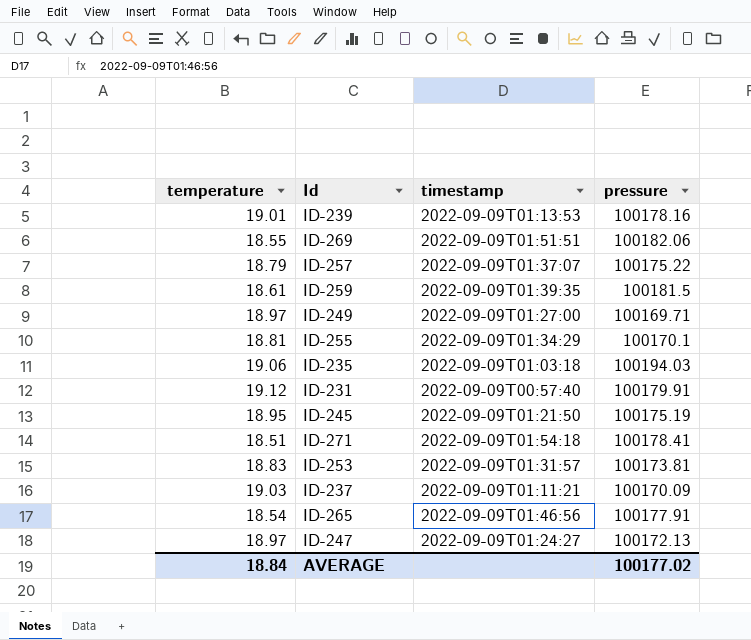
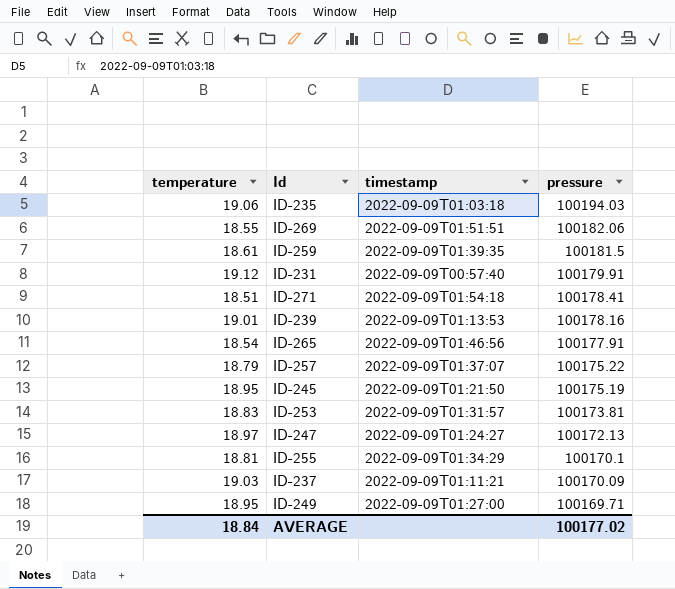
row order: none -> pressure descending
ID-249 | temperature: 18.97 -> 18.95

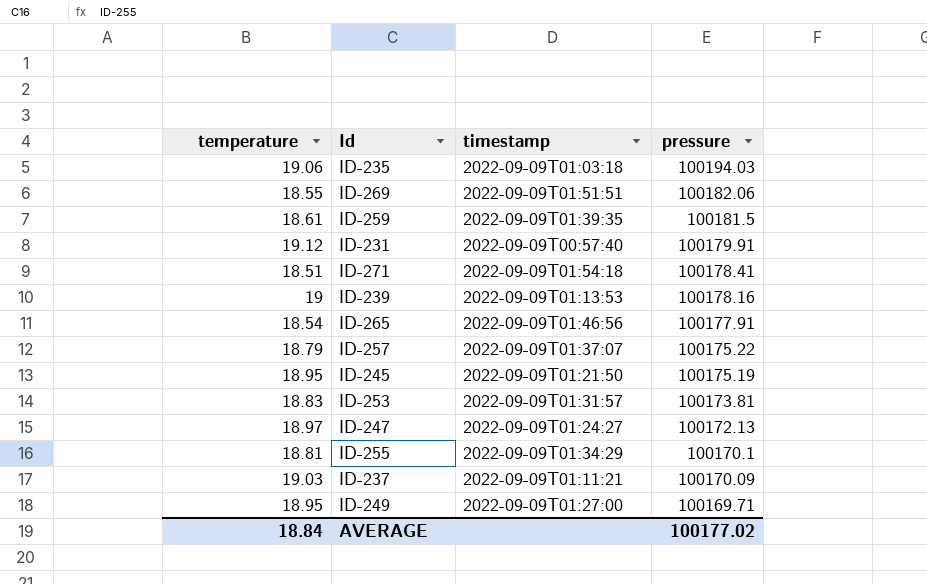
ID-239 | temperature: 19.01 -> 19

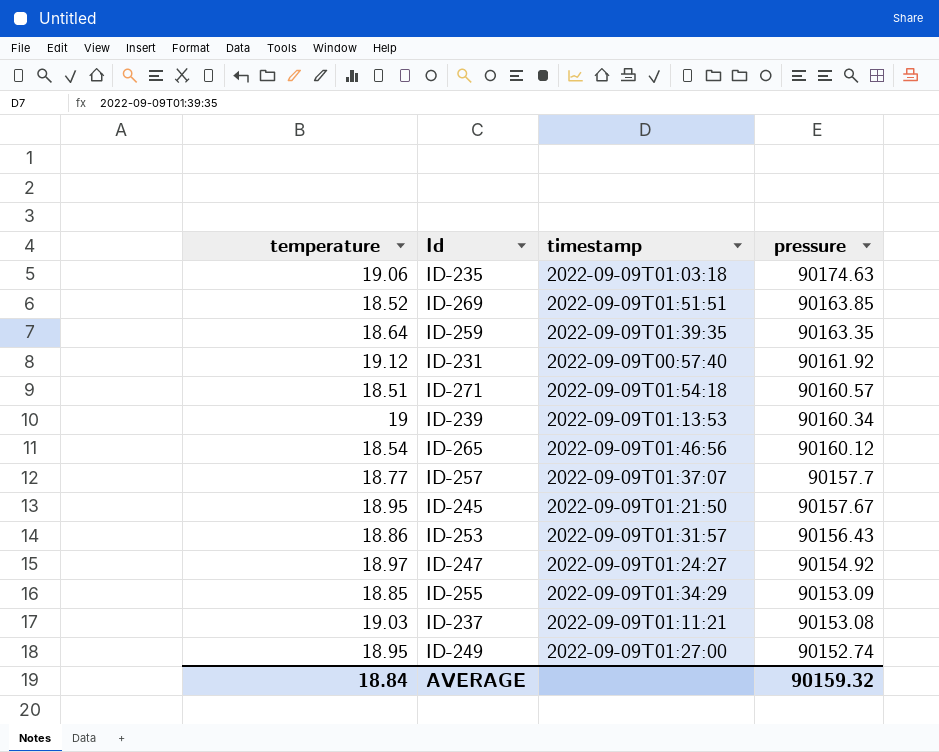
ID-235 | pressure: 100194.03 -> 90174.63
ID-269 | temperature: 18.55 -> 18.52
ID-269 | pressure: 100182.06 -> 90163.85
ID-259 | temperature: 18.61 -> 18.64
ID-259 | pressure: 100181.5 -> 90163.35
ID-231 | pressure: 100179.91 -> 90161.92
ID-271 | pressure: 100178.41 -> 90160.57
ID-239 | pressure: 100178.16 -> 90160.34
ID-265 | pressure: 100177.91 -> 90160.12
ID-257 | temperature: 18.79 -> 18.77
ID-257 | pressure: 100175.22 -> 90157.7
ID-245 | pressure: 100175.19 -> 90157.67
ID-253 | temperature: 18.83 -> 18.86
ID-253 | pressure: 100173.81 -> 90156.43
ID-247 | pressure: 100172.13 -> 90154.92
ID-255 | temperature: 18.81 -> 18.85
ID-255 | pressure: 100170.1 -> 90153.09
ID-237 | pressure: 100170.09 -> 90153.08
ID-249 | pressure: 100169.71 -> 90152.74
AVERAGE | pressure: 100177.02 -> 90159.32

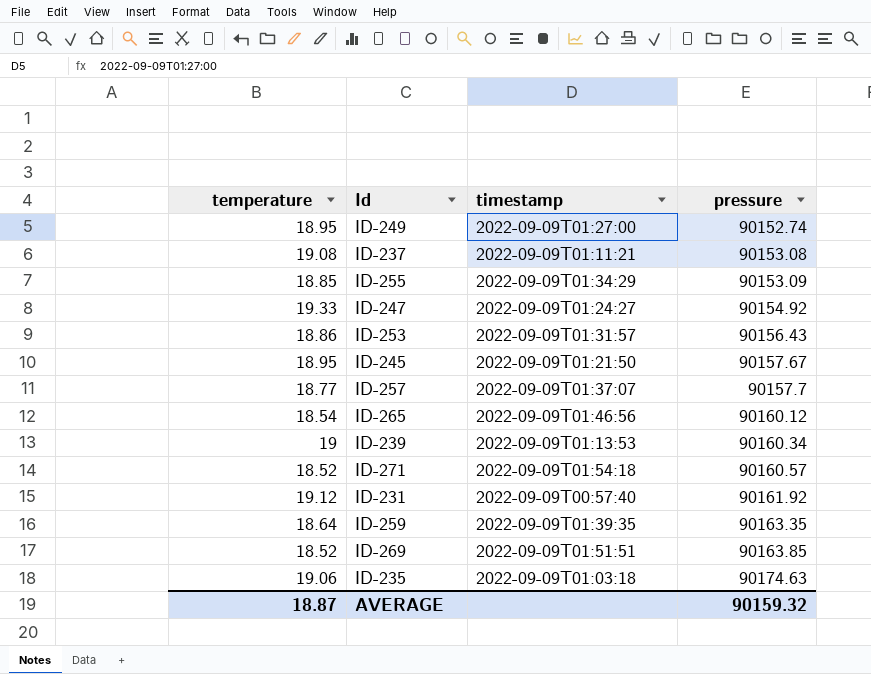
row order: pressure descending -> pressure ascending
ID-237 | temperature: 19.03 -> 19.08
ID-247 | temperature: 18.97 -> 19.33
ID-271 | temperature: 18.51 -> 18.52
AVERAGE | temperature: 18.84 -> 18.87

